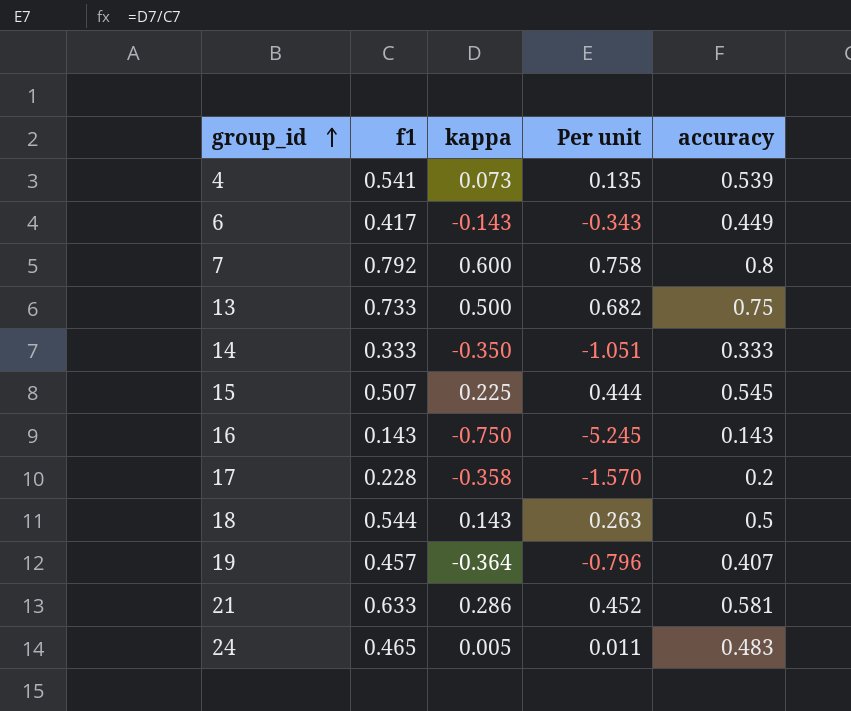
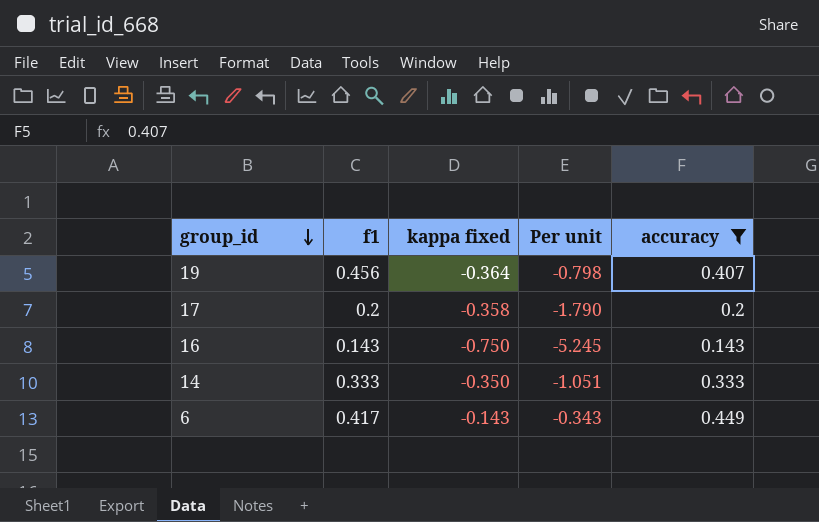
filter: none -> accuracy <= 0.449
row order: group_id ascending -> group_id descending
column name: kappa -> kappa fixed
19 | f1: 0.457 -> 0.456
19 | Per unit: -0.796 -> -0.798
17 | f1: 0.228 -> 0.2
17 | Per unit: -1.570 -> -1.790

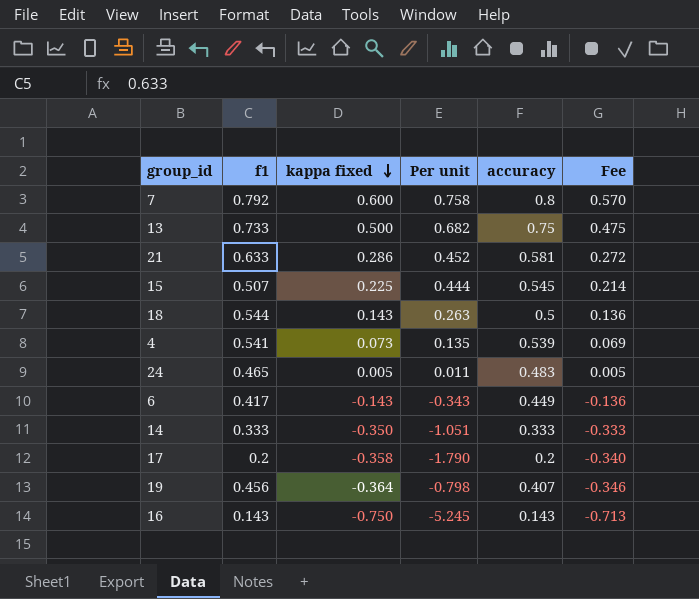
filter: accuracy <= 0.449 -> none
row order: group_id descending -> kappa fixed descending
column Fee | formula: none -> [kappa fixed] * 0.95

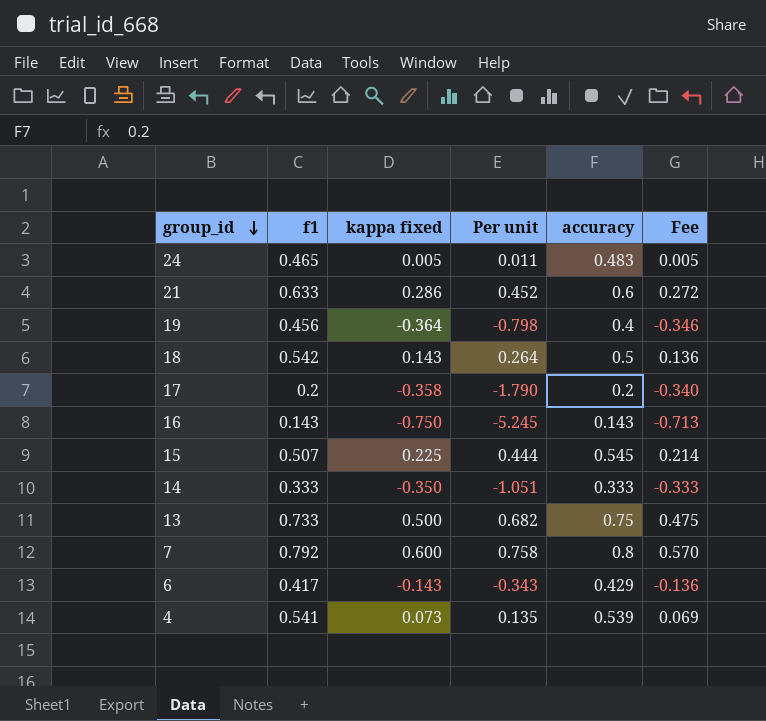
row order: kappa fixed descending -> group_id descending
21 | accuracy: 0.581 -> 0.6
19 | accuracy: 0.407 -> 0.4
18 | f1: 0.544 -> 0.542
18 | Per unit: 0.263 -> 0.264
6 | accuracy: 0.449 -> 0.429

